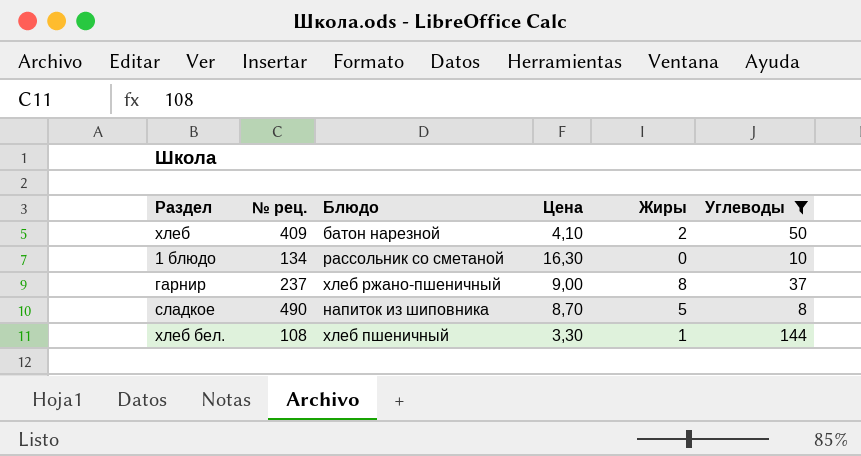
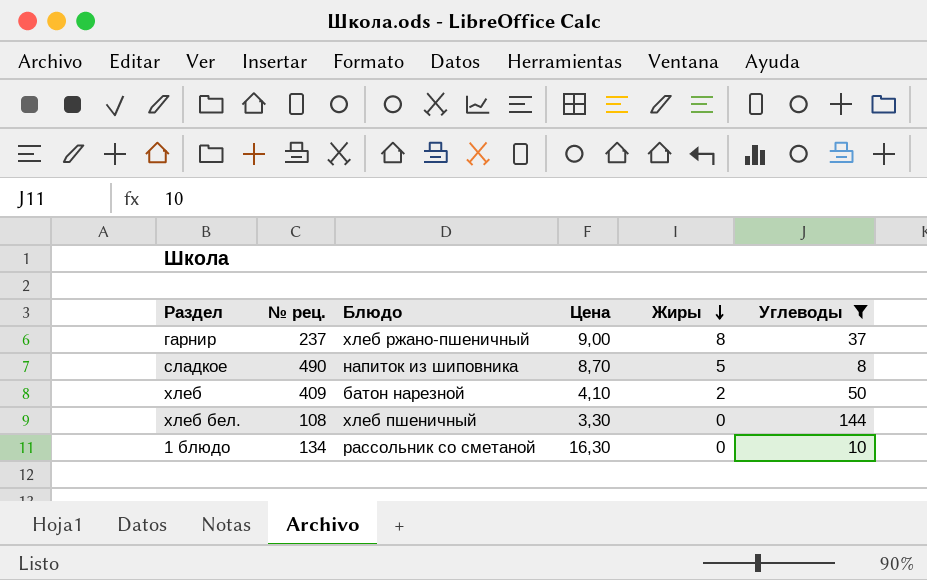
row order: none -> Жиры descending
хлеб бел. | Жиры: 1 -> 0

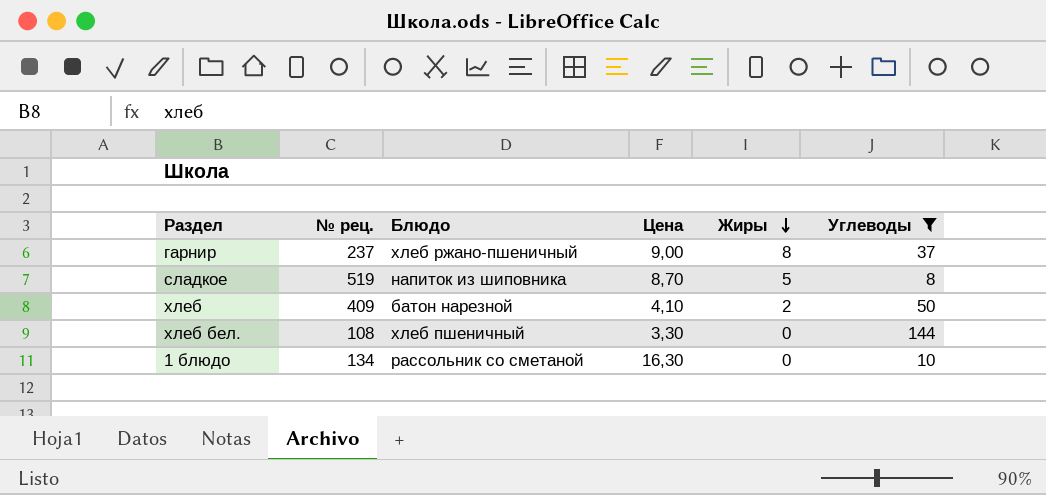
сладкое | № рец.: 490 -> 519

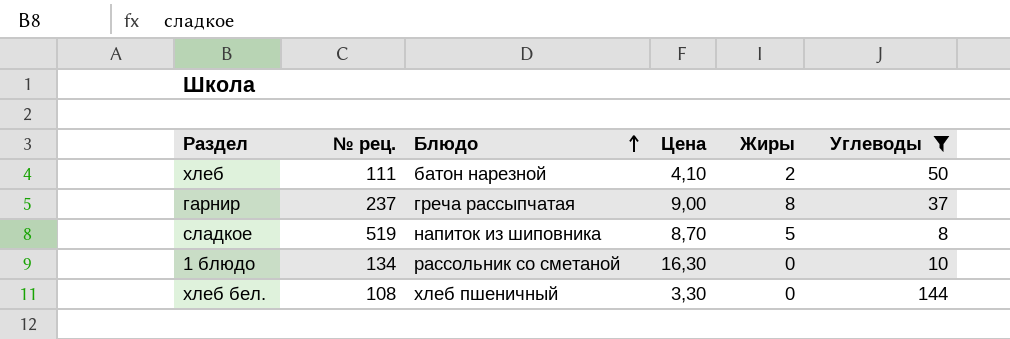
row order: Жиры descending -> Блюдо ascending
хлеб | № рец.: 409 -> 111
гарнир | Блюдо: хлеб ржано-пшеничный -> греча рассыпчатая

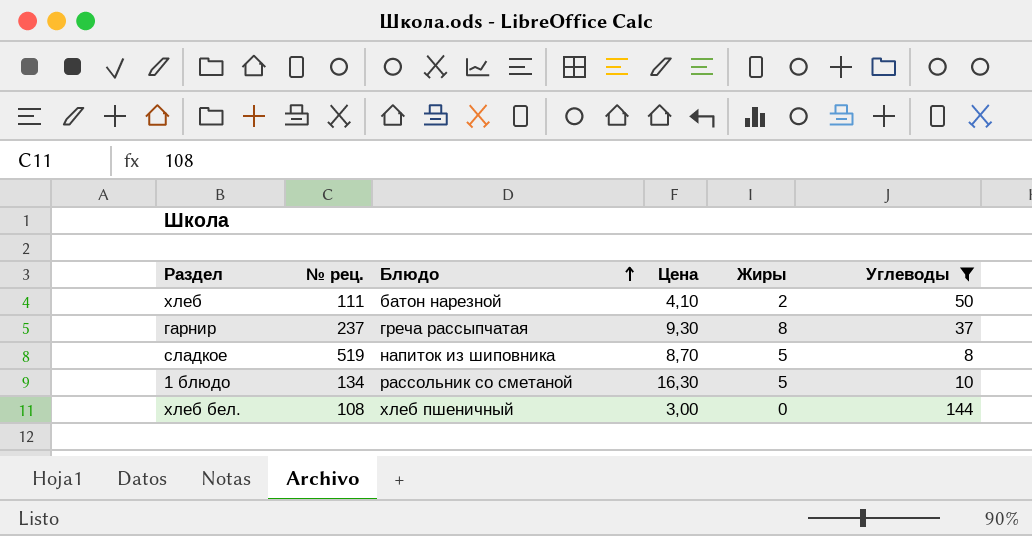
гарнир | Цена: 9,00 -> 9,30
1 блюдо | Жиры: 0 -> 5
хлеб бел. | Цена: 3,30 -> 3,00

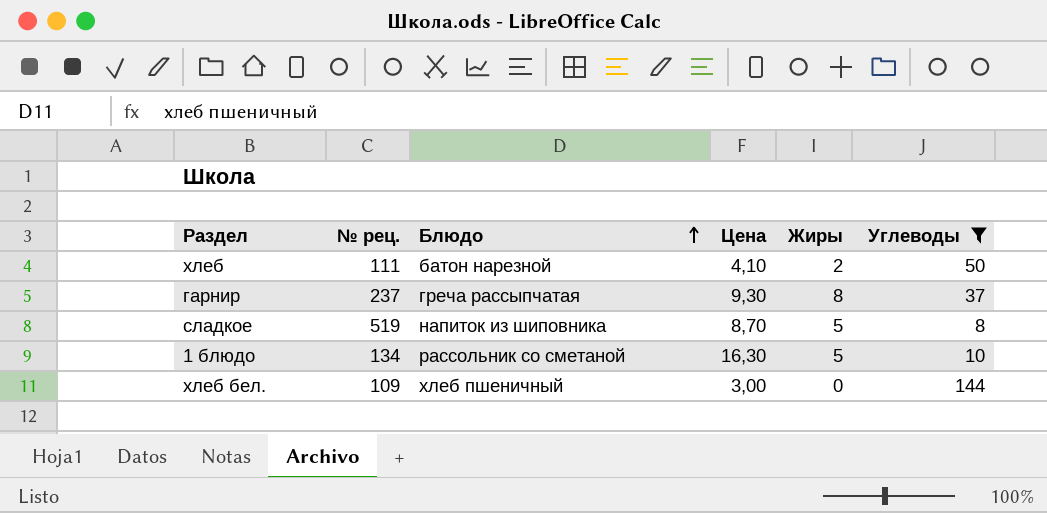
хлеб бел. | № рец.: 108 -> 109

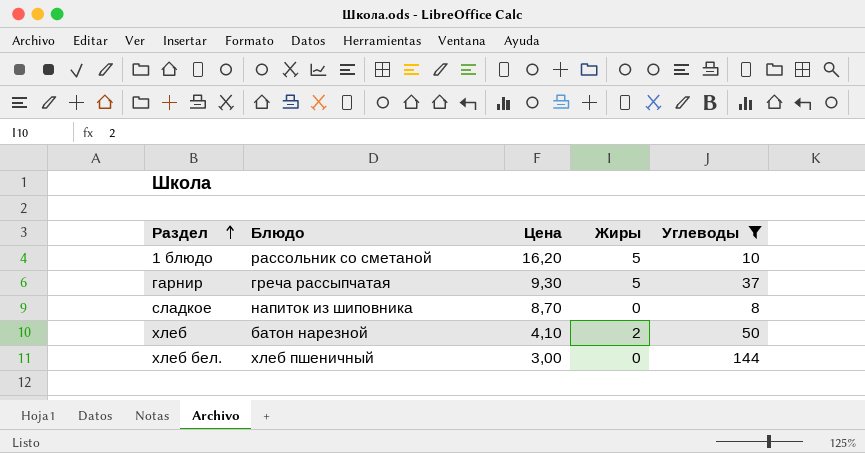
row order: Блюдо ascending -> Раздел ascending
column № рец. | position: 2 -> none
1 блюдо | Цена: 16,30 -> 16,20
гарнир | Жиры: 8 -> 5
сладкое | Жиры: 5 -> 0

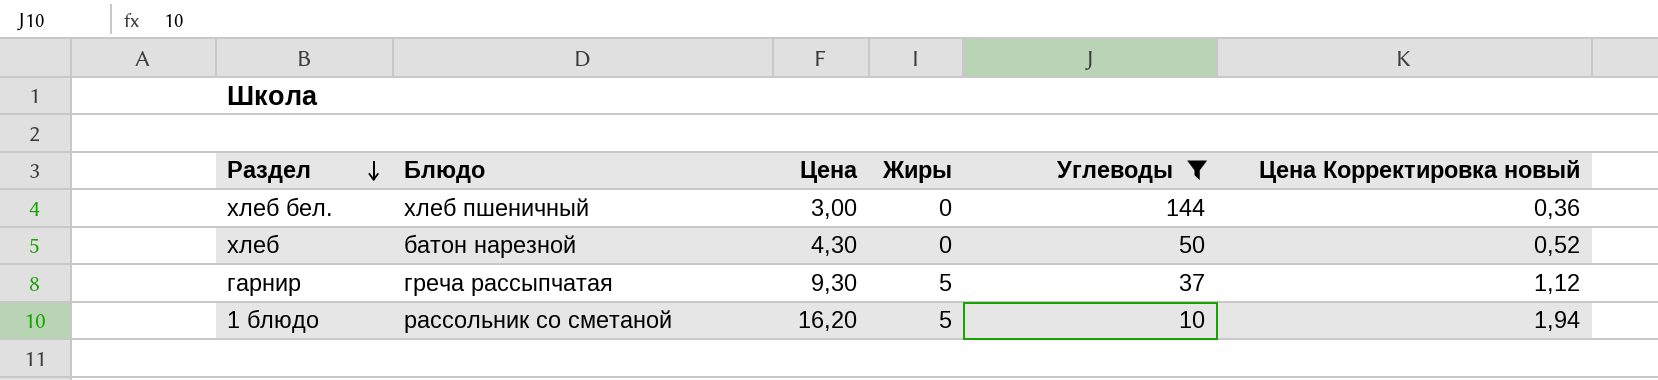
row order: Раздел ascending -> Раздел descending
column Цена Корректировка новый | formula: none -> [Цена] * 0,12
row сладкое: напиток из шиповника | 8,70 | 0 | 8 -> none
хлеб | Цена: 4,10 -> 4,30
хлеб | Жиры: 2 -> 0

